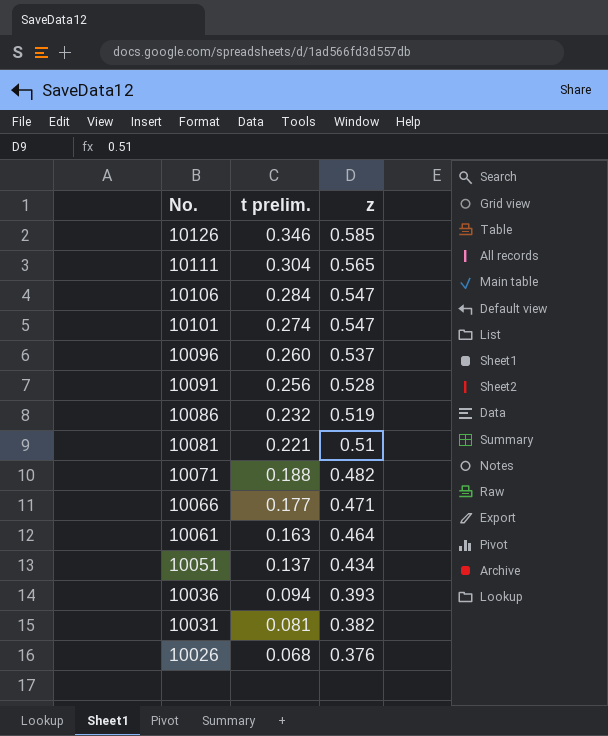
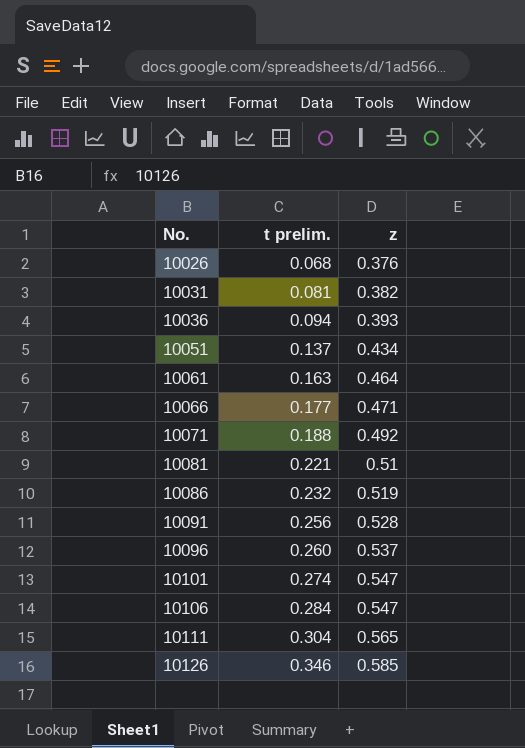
row order: No. descending -> No. ascending
10071 | z: 0.482 -> 0.492

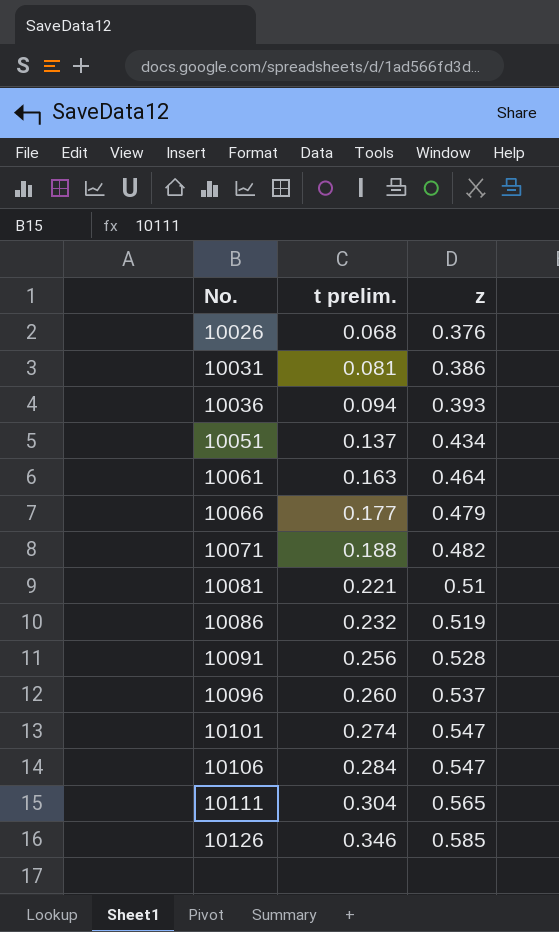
10031 | z: 0.382 -> 0.386
10066 | z: 0.471 -> 0.479
10071 | z: 0.492 -> 0.482

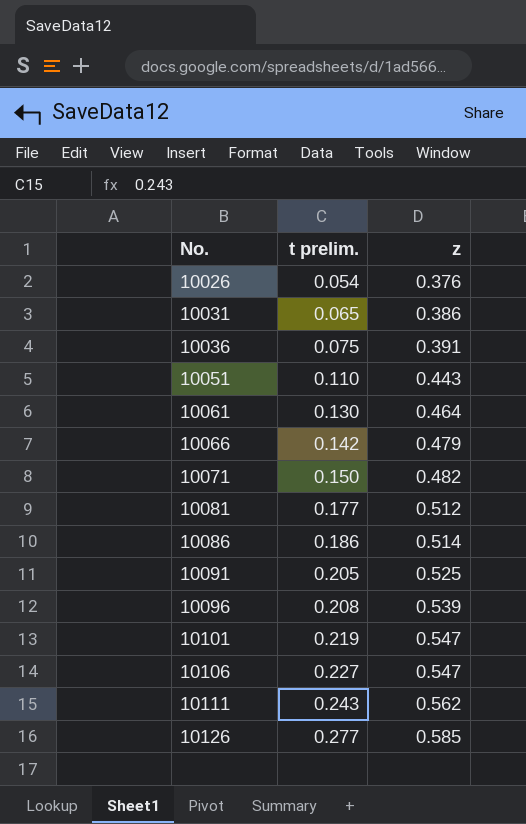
10026 | t prelim.: 0.068 -> 0.054
10031 | t prelim.: 0.081 -> 0.065
10036 | t prelim.: 0.094 -> 0.075
10036 | z: 0.393 -> 0.391
10051 | t prelim.: 0.137 -> 0.110
10051 | z: 0.434 -> 0.443
10061 | t prelim.: 0.163 -> 0.130
10066 | t prelim.: 0.177 -> 0.142
10071 | t prelim.: 0.188 -> 0.150
10081 | t prelim.: 0.221 -> 0.177
10081 | z: 0.51 -> 0.512
10086 | t prelim.: 0.232 -> 0.186
10086 | z: 0.519 -> 0.514
10091 | t prelim.: 0.256 -> 0.205
10091 | z: 0.528 -> 0.525
10096 | t prelim.: 0.260 -> 0.208
10096 | z: 0.537 -> 0.539
10101 | t prelim.: 0.274 -> 0.219
10106 | t prelim.: 0.284 -> 0.227
10111 | t prelim.: 0.304 -> 0.243
10111 | z: 0.565 -> 0.562
10126 | t prelim.: 0.346 -> 0.277

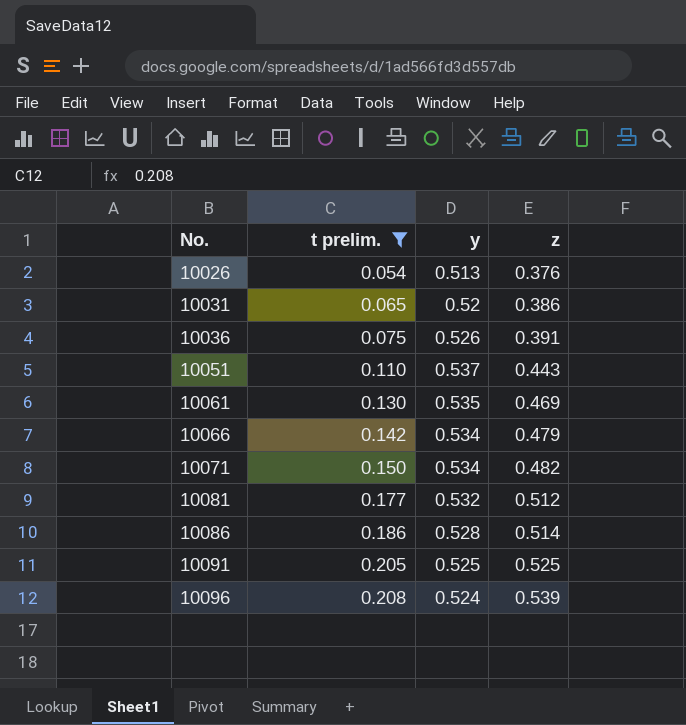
filter: none -> t prelim. <= 0.208
column y | position: none -> 3
10061 | z: 0.464 -> 0.469

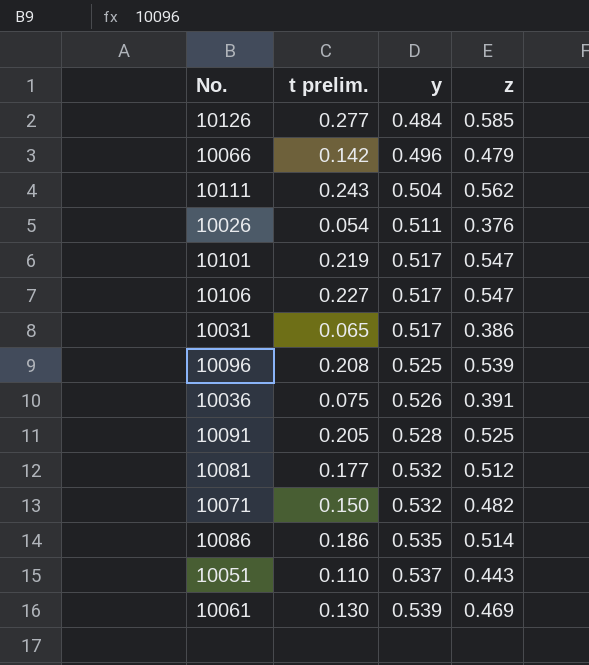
filter: t prelim. <= 0.208 -> none
row order: No. ascending -> y ascending
10066 | y: 0.534 -> 0.496
10026 | y: 0.513 -> 0.511
10031 | y: 0.52 -> 0.517
10096 | y: 0.524 -> 0.525
10091 | y: 0.525 -> 0.528
10071 | y: 0.534 -> 0.532
10086 | y: 0.528 -> 0.535
10061 | y: 0.535 -> 0.539

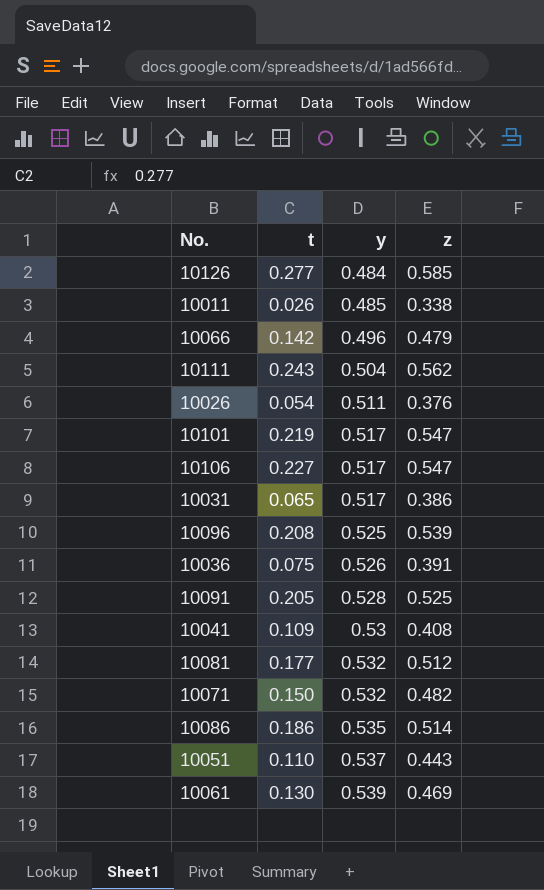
column name: t prelim. -> t
row 10011: none -> 0.026 | 0.485 | 0.338
row 10041: none -> 0.109 | 0.53 | 0.408

